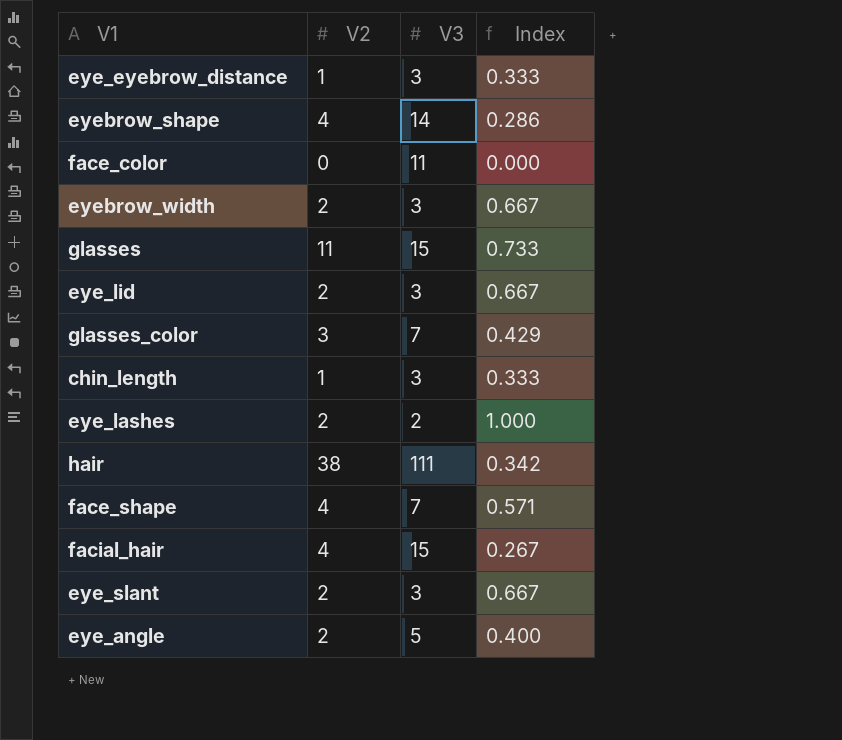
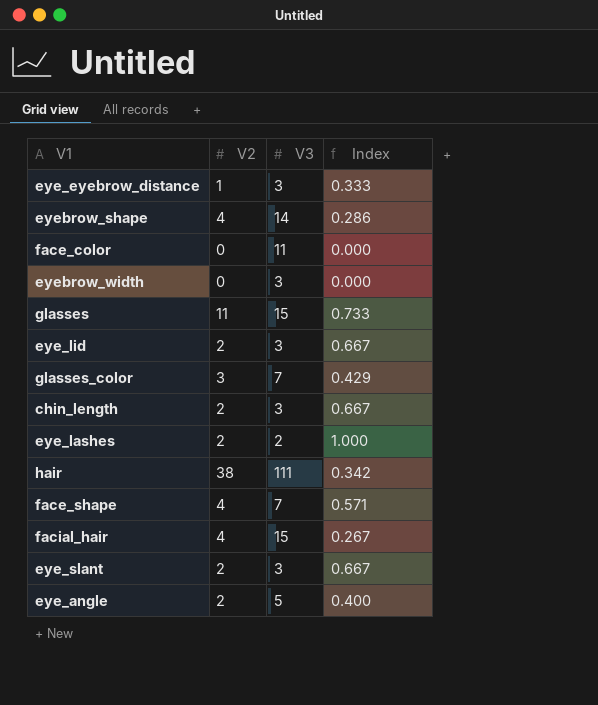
eyebrow_width | V2: 2 -> 0
eyebrow_width | Index: 0.667 -> 0.000
chin_length | V2: 1 -> 2
chin_length | Index: 0.333 -> 0.667

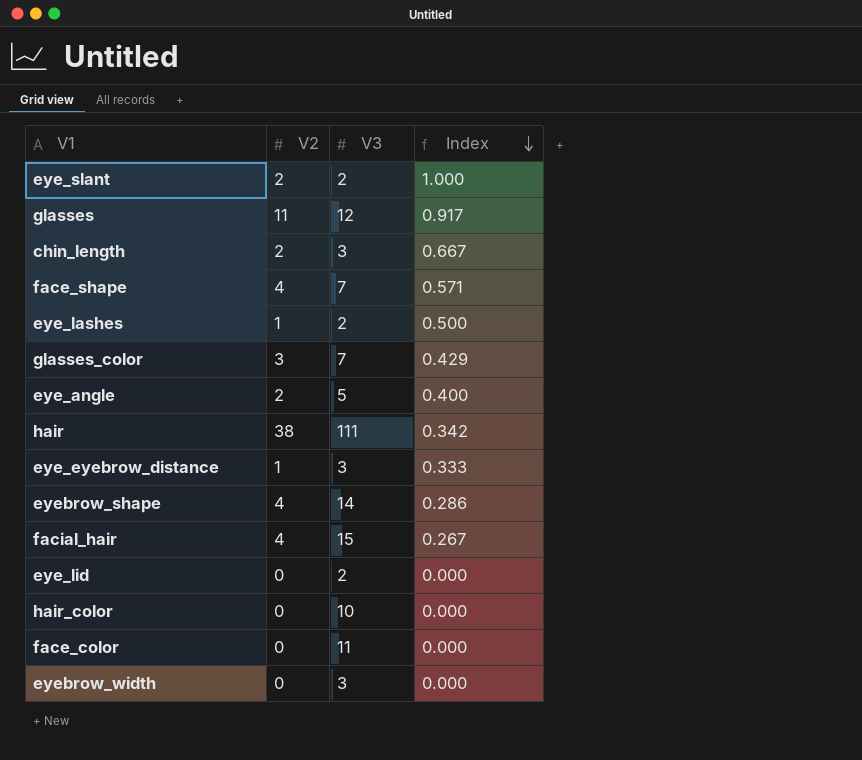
row order: none -> Index descending
eye_slant | V3: 3 -> 2
eye_slant | Index: 0.667 -> 1.000
glasses | V3: 15 -> 12
glasses | Index: 0.733 -> 0.917
eye_lashes | V2: 2 -> 1
eye_lashes | Index: 1.000 -> 0.500
eye_lid | V2: 2 -> 0
eye_lid | V3: 3 -> 2
eye_lid | Index: 0.667 -> 0.000
row hair_color: none -> 0 | 10 | 0.000

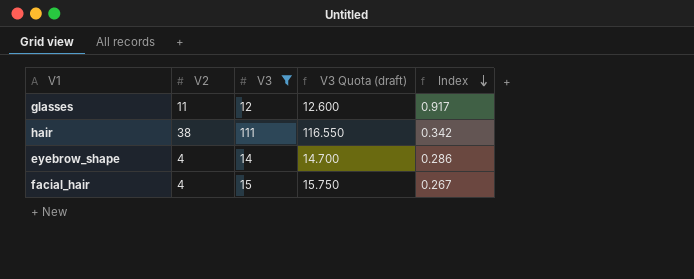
filter: none -> V3 >= 12
column V3 Quota (draft) | formula: none -> [V3] * 1.05

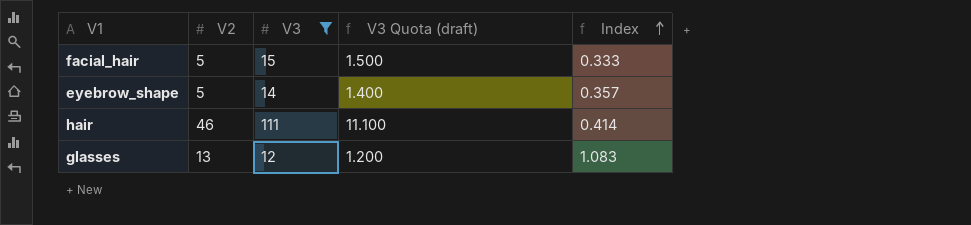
row order: Index descending -> Index ascending
column V3 Quota (draft) | formula: [V3] * 1.05 -> [V3] * 0.1
facial_hair | V2: 4 -> 5
facial_hair | Index: 0.267 -> 0.333
eyebrow_shape | V2: 4 -> 5
eyebrow_shape | Index: 0.286 -> 0.357
hair | V2: 38 -> 46
hair | Index: 0.342 -> 0.414
glasses | V2: 11 -> 13
glasses | Index: 0.917 -> 1.083

